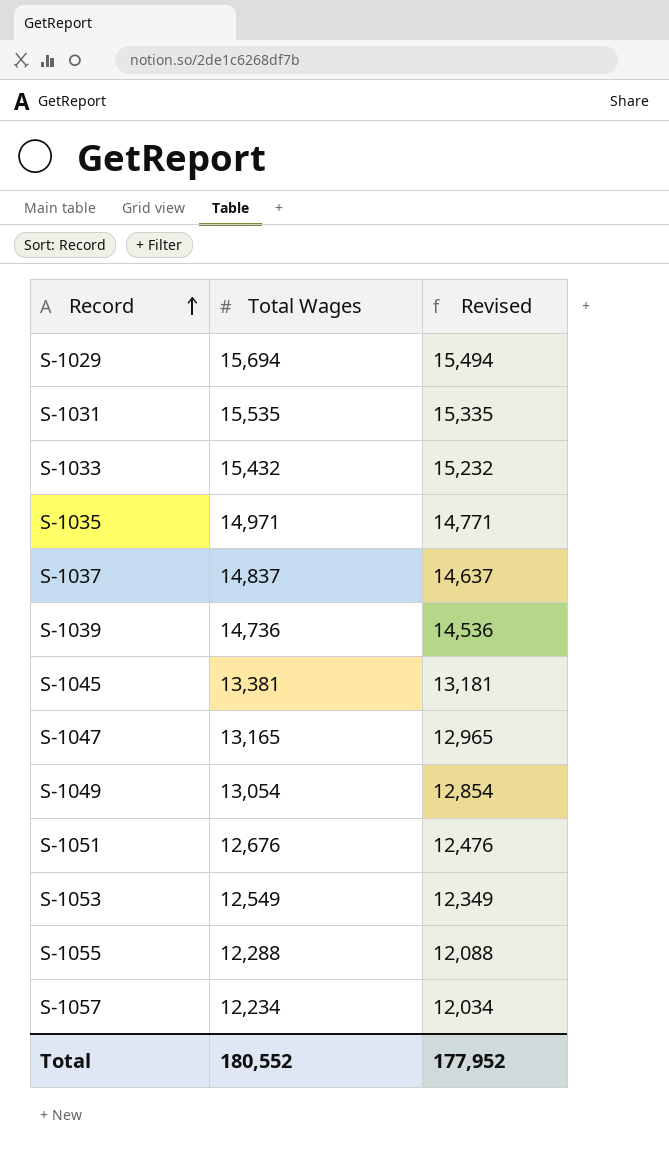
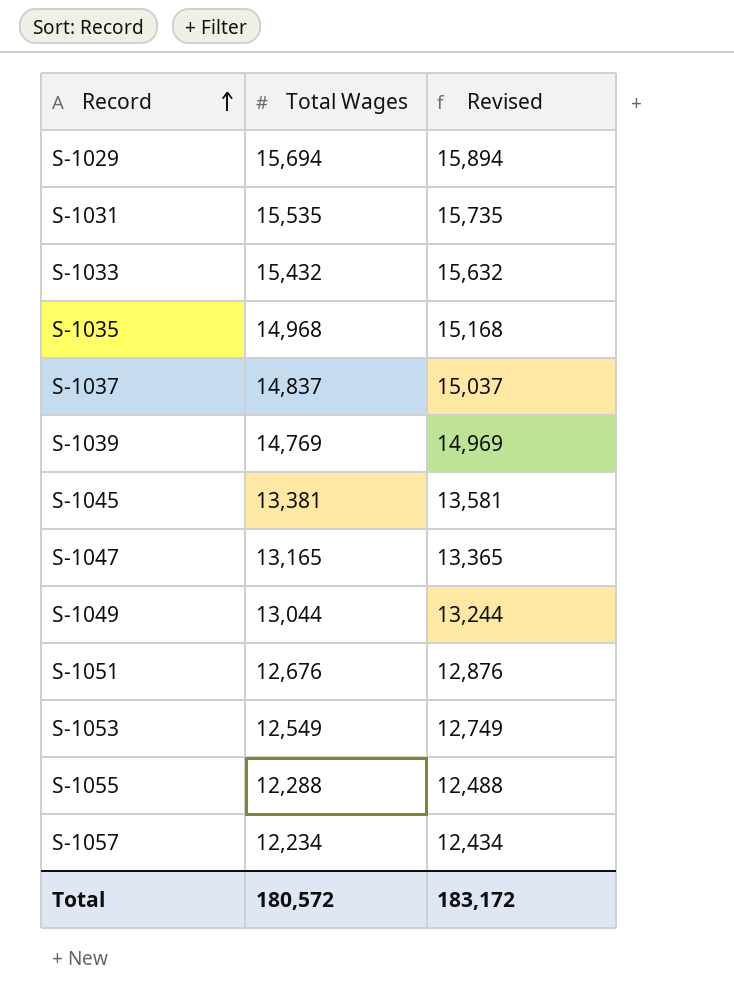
column Revised | formula: [Total Wages] - 200 -> [Total Wages] + 200
S-1035 | Total Wages: 14,971 -> 14,968
S-1039 | Total Wages: 14,736 -> 14,769
S-1049 | Total Wages: 13,054 -> 13,044
Total | Total Wages: 180,552 -> 180,572
Total | Revised: 177,952 -> 183,172

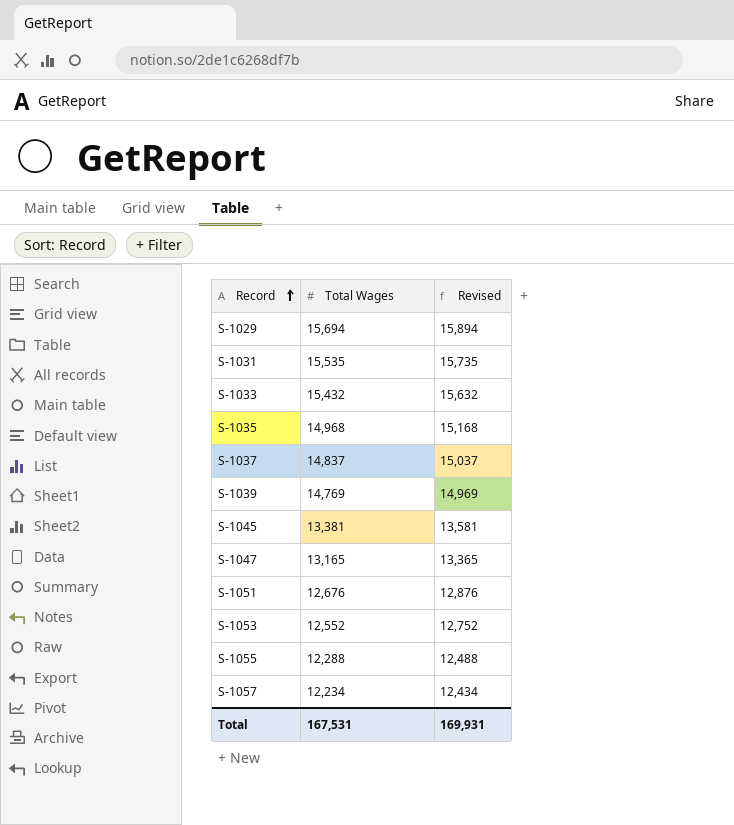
row S-1049: 13,044 | 13,244 -> none
S-1053 | Total Wages: 12,549 -> 12,552
S-1053 | Revised: 12,749 -> 12,752
Total | Total Wages: 180,572 -> 167,531
Total | Revised: 183,172 -> 169,931

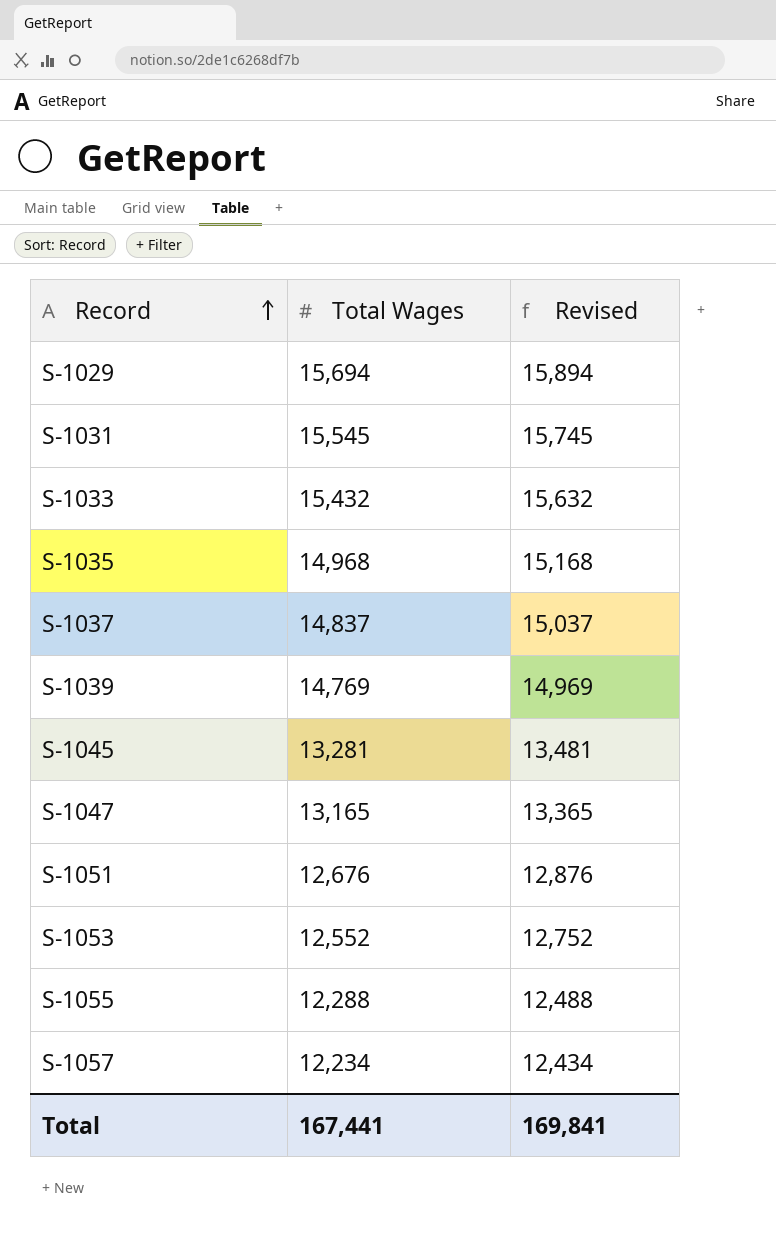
S-1031 | Total Wages: 15,535 -> 15,545
S-1031 | Revised: 15,735 -> 15,745
S-1045 | Total Wages: 13,381 -> 13,281
S-1045 | Revised: 13,581 -> 13,481
Total | Total Wages: 167,531 -> 167,441
Total | Revised: 169,931 -> 169,841

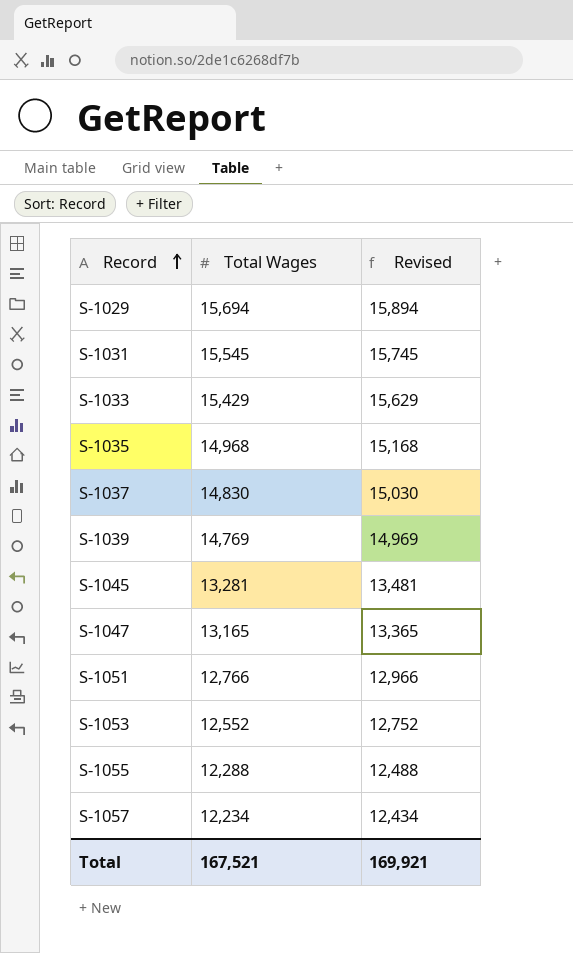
S-1033 | Total Wages: 15,432 -> 15,429
S-1033 | Revised: 15,632 -> 15,629
S-1037 | Total Wages: 14,837 -> 14,830
S-1037 | Revised: 15,037 -> 15,030
S-1051 | Total Wages: 12,676 -> 12,766
S-1051 | Revised: 12,876 -> 12,966
Total | Total Wages: 167,441 -> 167,521
Total | Revised: 169,841 -> 169,921

